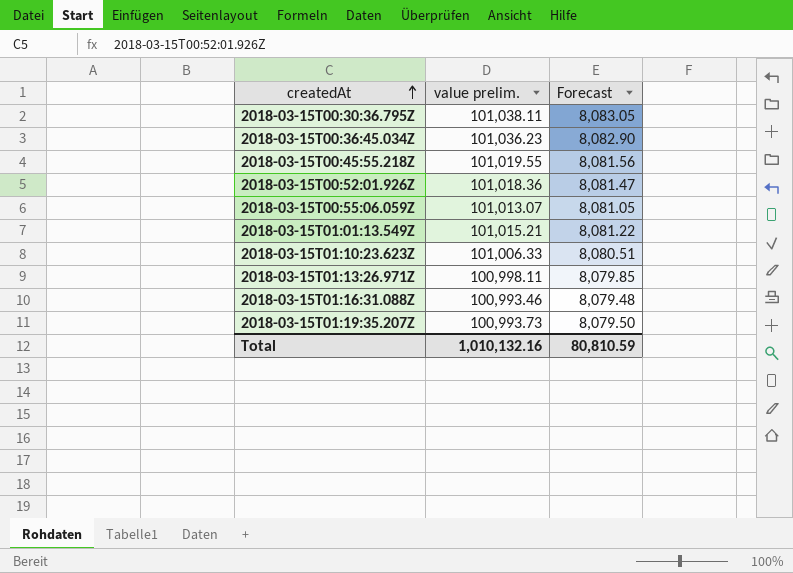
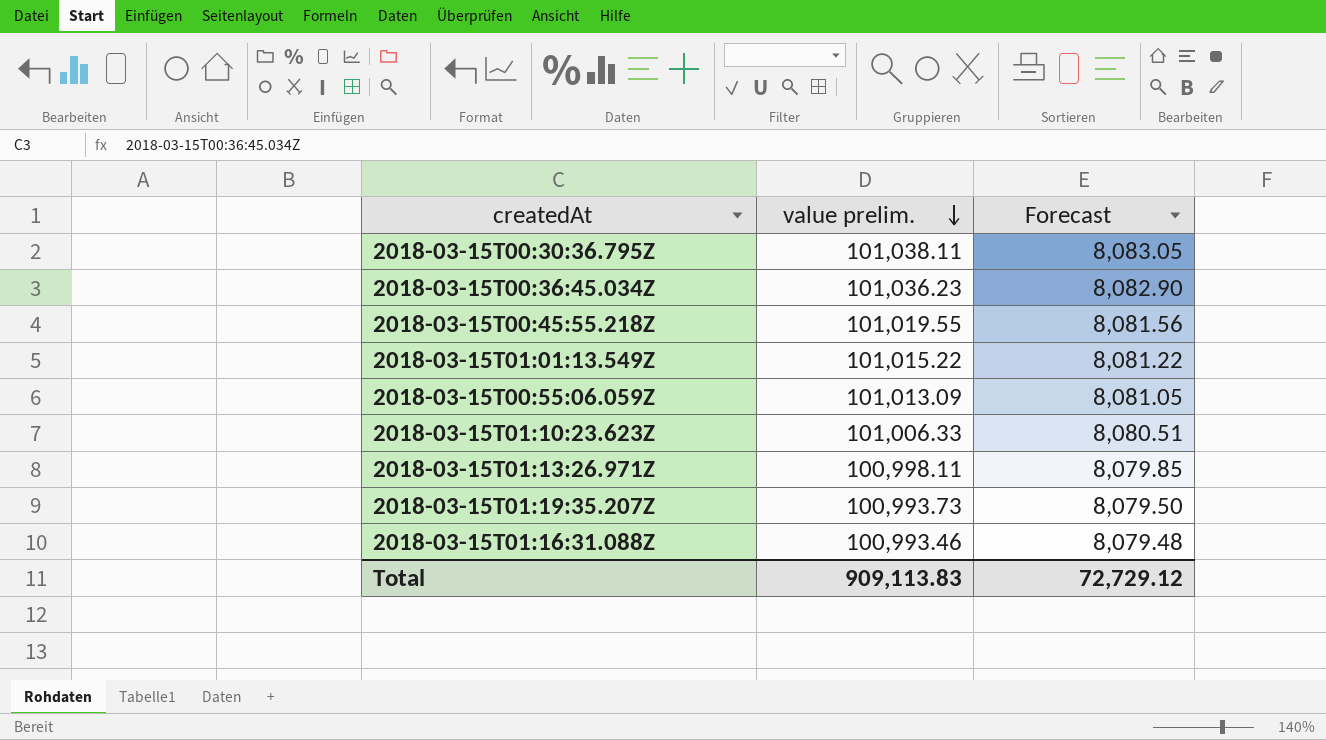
row order: createdAt ascending -> value prelim. descending
row 2018-03-15T00:52:01.926Z: 101,018.36 | 8,081.47 -> none
2018-03-15T01:01:13.549Z | value prelim.: 101,015.21 -> 101,015.22
2018-03-15T00:55:06.059Z | value prelim.: 101,013.07 -> 101,013.09
Total | value prelim.: 1,010,132.16 -> 909,113.83
Total | Forecast: 80,810.59 -> 72,729.12

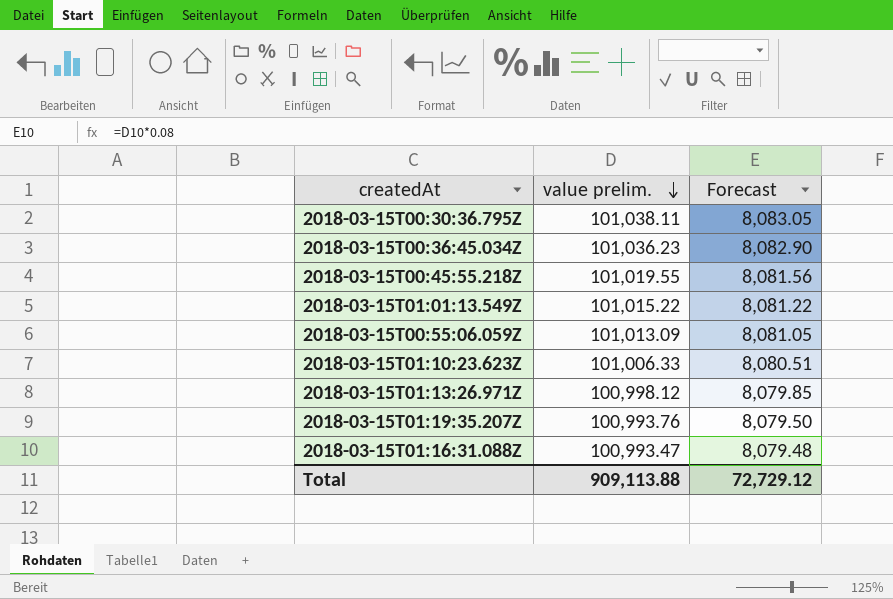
2018-03-15T01:13:26.971Z | value prelim.: 100,998.11 -> 100,998.12
2018-03-15T01:19:35.207Z | value prelim.: 100,993.73 -> 100,993.76
2018-03-15T01:16:31.088Z | value prelim.: 100,993.46 -> 100,993.47
Total | value prelim.: 909,113.83 -> 909,113.88

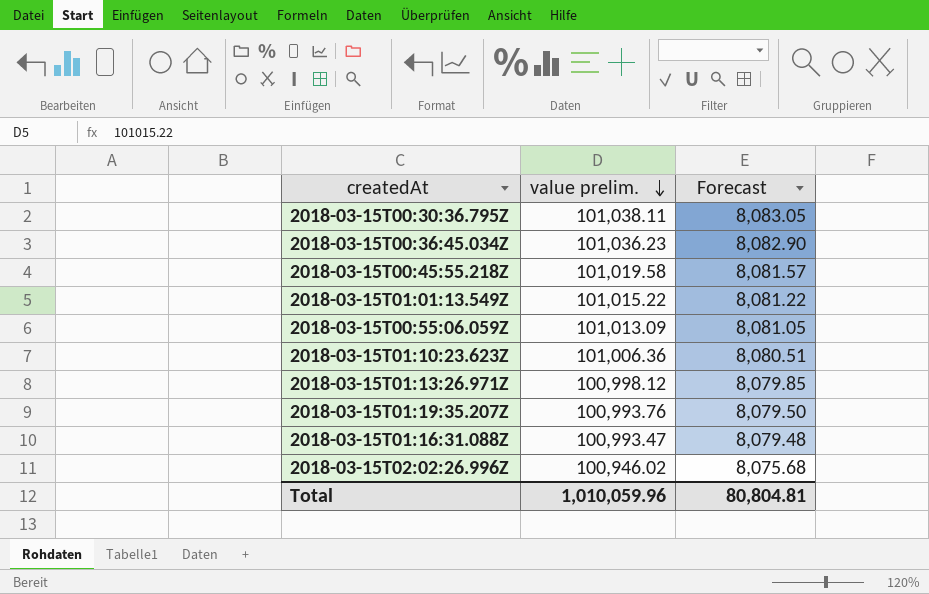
2018-03-15T00:45:55.218Z | value prelim.: 101,019.55 -> 101,019.58
2018-03-15T00:45:55.218Z | Forecast: 8,081.56 -> 8,081.57
2018-03-15T01:10:23.623Z | value prelim.: 101,006.33 -> 101,006.36
row 2018-03-15T02:02:26.996Z: none -> 100,946.02 | 8,075.68
Total | value prelim.: 909,113.88 -> 1,010,059.96
Total | Forecast: 72,729.12 -> 80,804.81

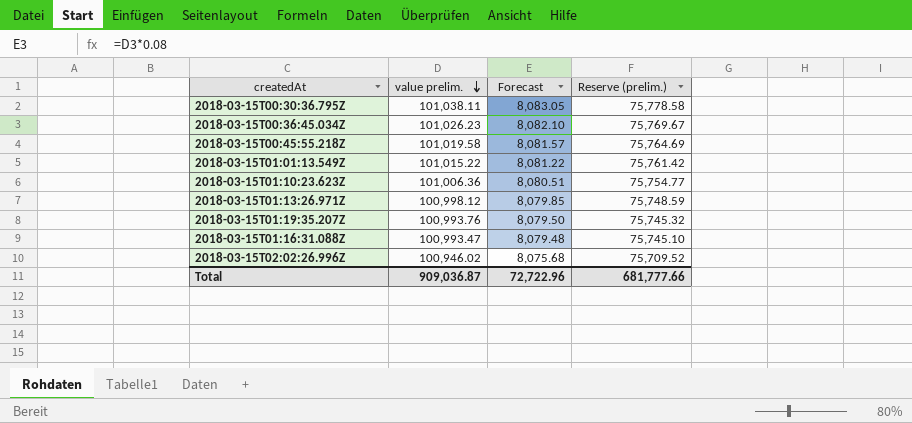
column Reserve (prelim.) | formula: none -> [value prelim.] * 0.75
row 2018-03-15T00:55:06.059Z: 101,013.09 | 8,081.05 -> none
2018-03-15T00:36:45.034Z | value prelim.: 101,036.23 -> 101,026.23
2018-03-15T00:36:45.034Z | Forecast: 8,082.90 -> 8,082.10
Total | value prelim.: 1,010,059.96 -> 909,036.87
Total | Forecast: 80,804.81 -> 72,722.96

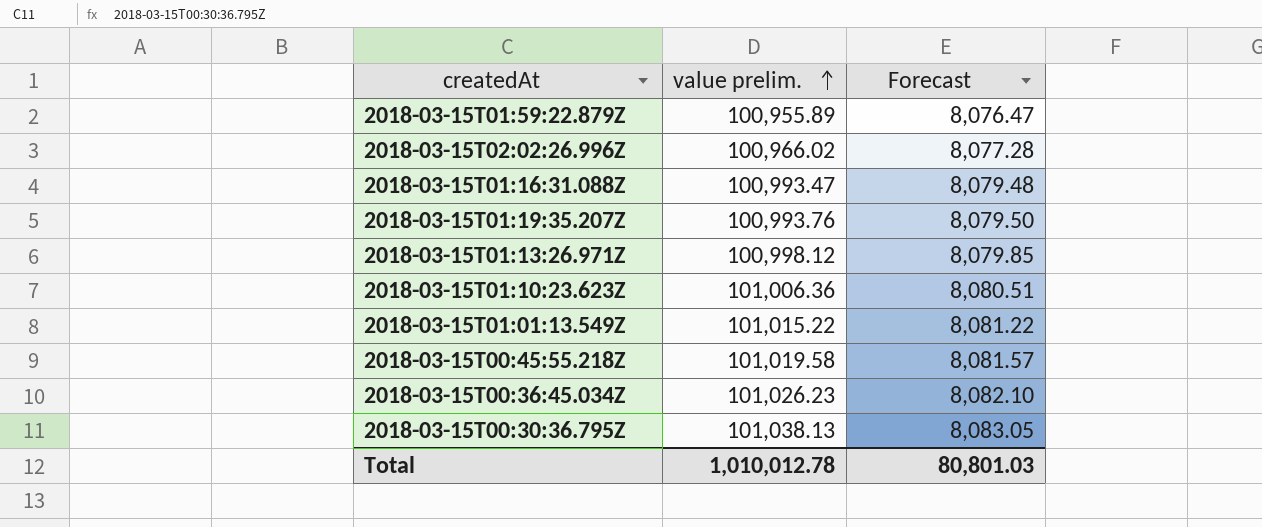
row order: value prelim. descending -> value prelim. ascending
column Reserve (prelim.) | formula: [value prelim.] * 0.75 -> none
row 2018-03-15T01:59:22.879Z: none -> 100,955.89 | 8,076.47
2018-03-15T02:02:26.996Z | value prelim.: 100,946.02 -> 100,966.02
2018-03-15T02:02:26.996Z | Forecast: 8,075.68 -> 8,077.28
2018-03-15T00:30:36.795Z | value prelim.: 101,038.11 -> 101,038.13
Total | value prelim.: 909,036.87 -> 1,010,012.78
Total | Forecast: 72,722.96 -> 80,801.03

